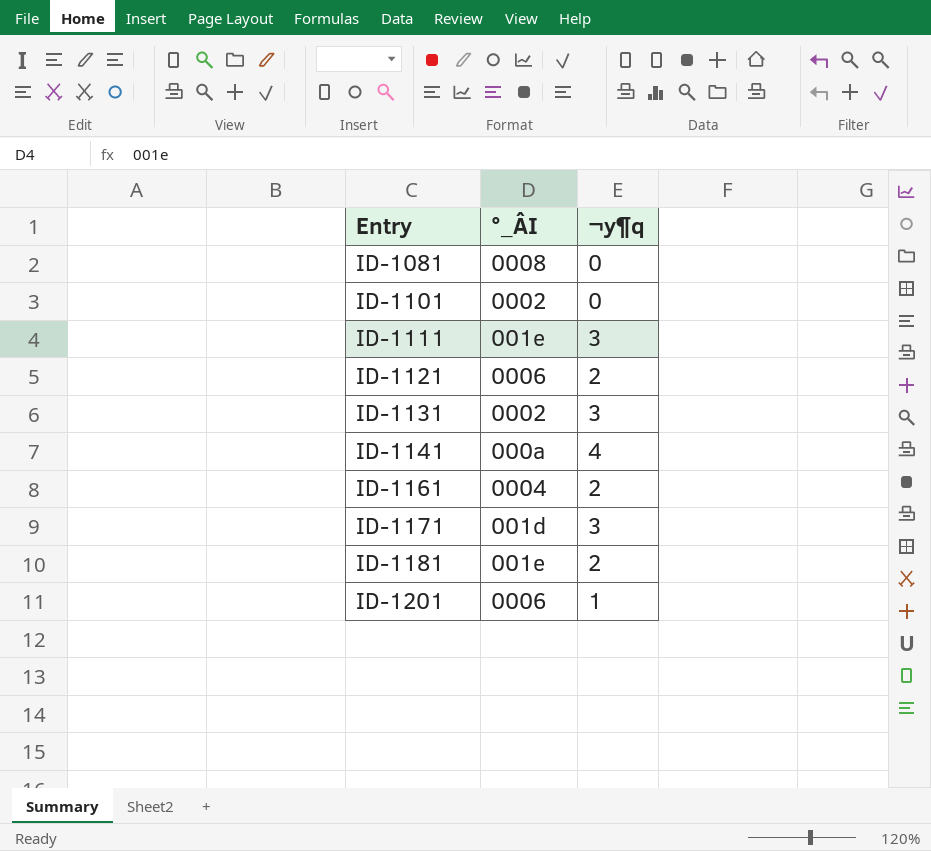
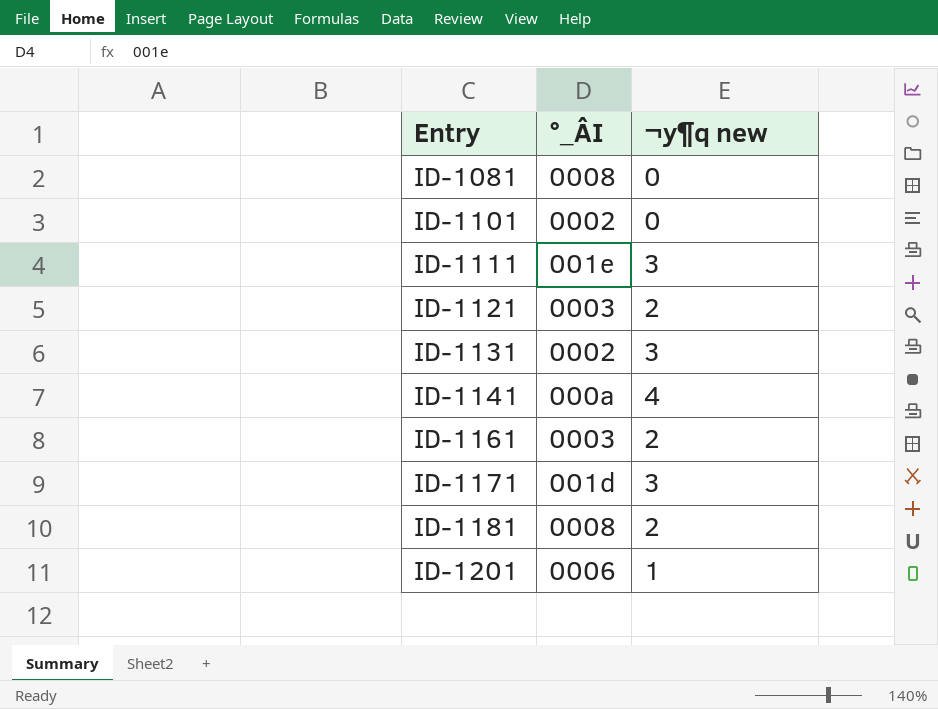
column name: ¬y¶q -> ¬y¶q new
ID-1121 | °_ÂI: 0006 -> 0003
ID-1161 | °_ÂI: 0004 -> 0003
ID-1181 | °_ÂI: 001e -> 0008

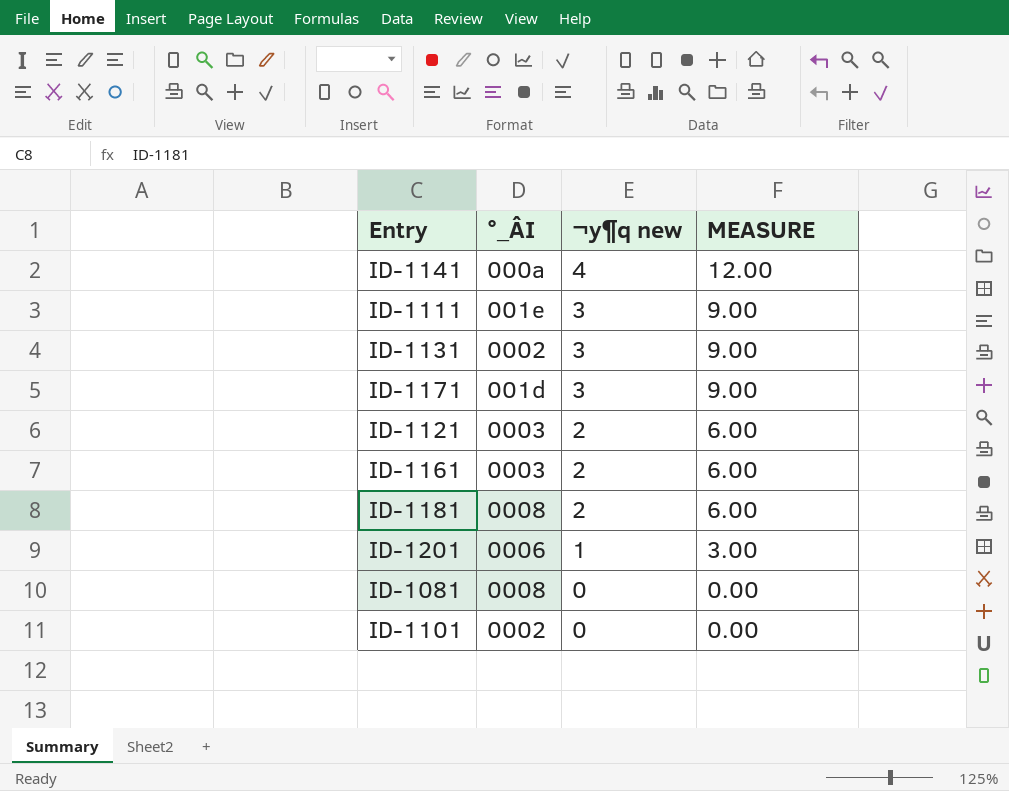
row order: Entry ascending -> ¬y¶q new descending
column MEASURE | formula: none -> [¬y¶q new] * 3

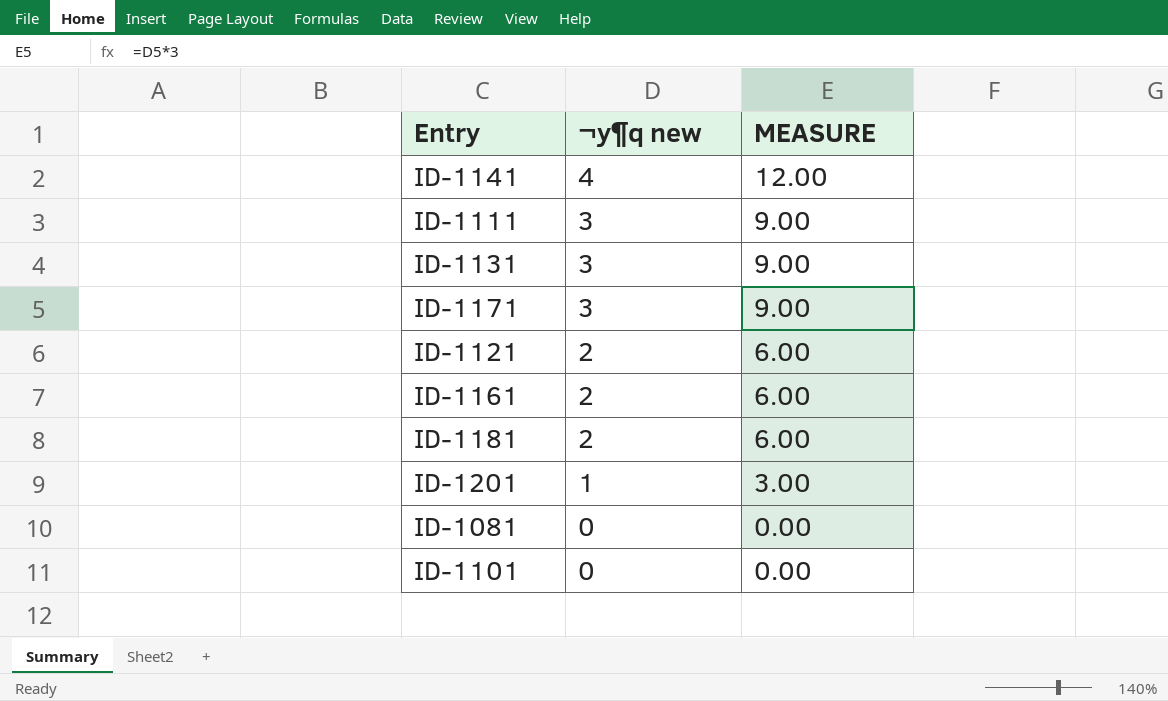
column °_ÂI | position: 2 -> none

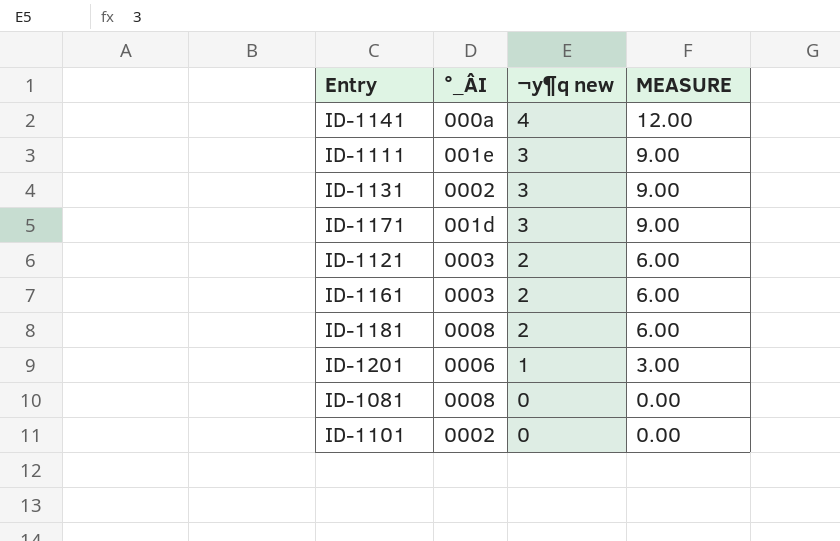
column °_ÂI | position: none -> 2

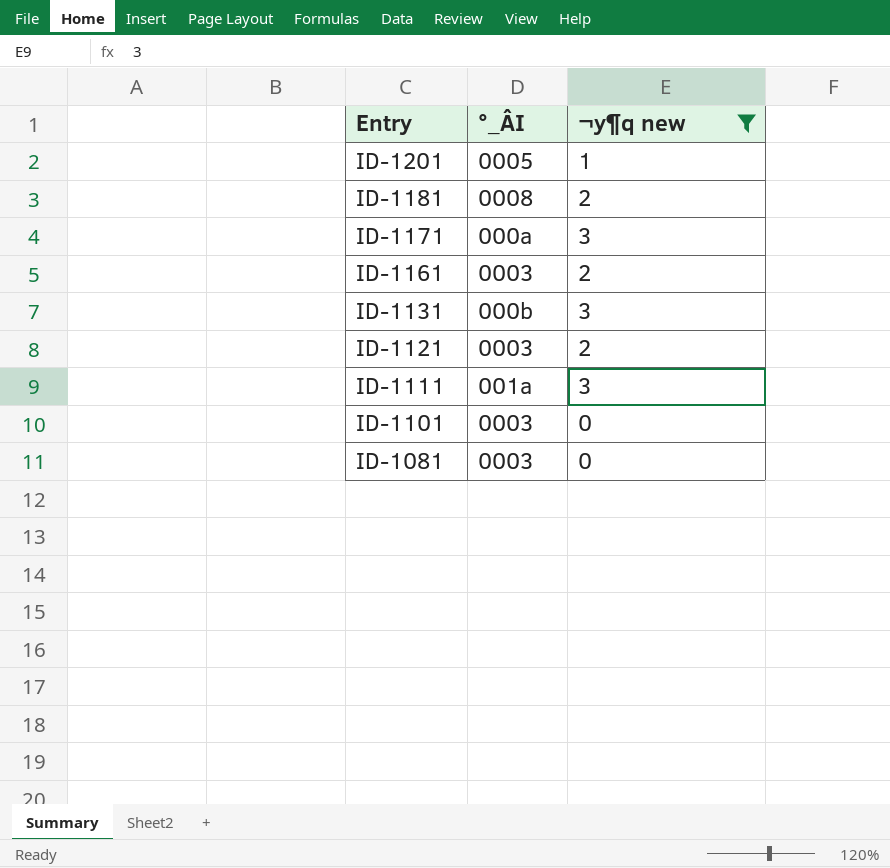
filter: none -> ¬y¶q new != 4
row order: ¬y¶q new descending -> Entry descending
column MEASURE | formula: [¬y¶q new] * 3 -> none
ID-1201 | °_ÂI: 0006 -> 0005
ID-1171 | °_ÂI: 001d -> 000a
ID-1131 | °_ÂI: 0002 -> 000b
ID-1111 | °_ÂI: 001e -> 001a
ID-1101 | °_ÂI: 0002 -> 0003
ID-1081 | °_ÂI: 0008 -> 0003

